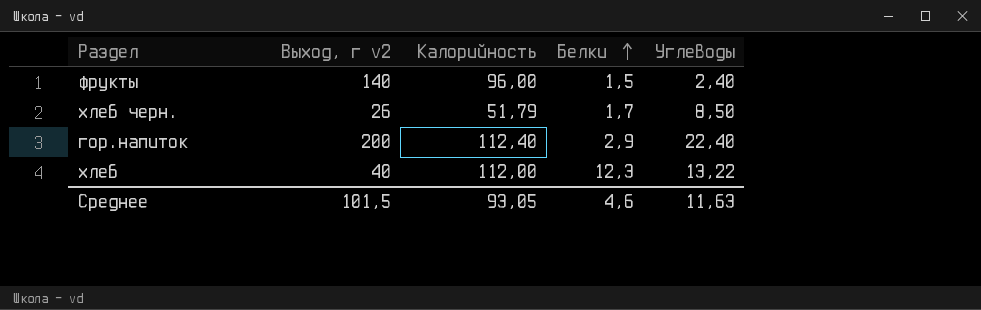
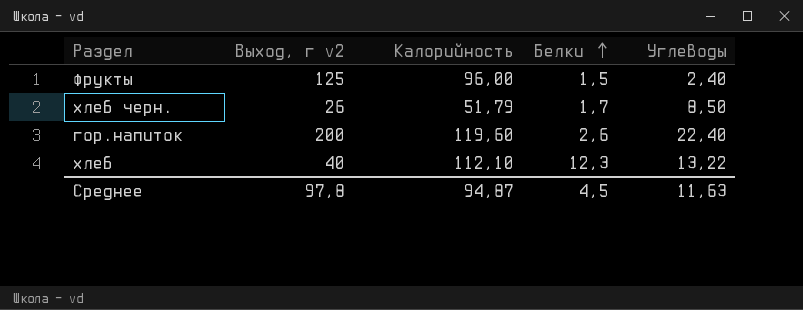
фрукты | Выход, г v2: 140 -> 125
гор.напиток | Калорийность: 112,40 -> 119,60
гор.напиток | Белки: 2,9 -> 2,6
хлеб | Калорийность: 112,00 -> 112,10
Среднее | Выход, г v2: 101,5 -> 97,8
Среднее | Калорийность: 93,05 -> 94,87
Среднее | Белки: 4,6 -> 4,5

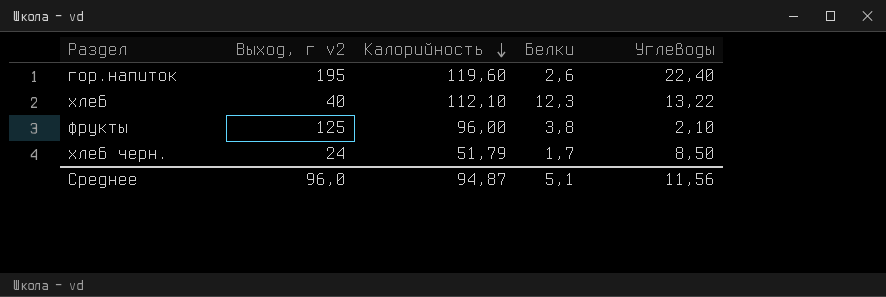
row order: Белки ascending -> Калорийность descending
гор.напиток | Выход, г v2: 200 -> 195
фрукты | Белки: 1,5 -> 3,8
фрукты | Углеводы: 2,40 -> 2,10
хлеб черн. | Выход, г v2: 26 -> 24
Среднее | Выход, г v2: 97,8 -> 96,0
Среднее | Белки: 4,5 -> 5,1
Среднее | Углеводы: 11,63 -> 11,56

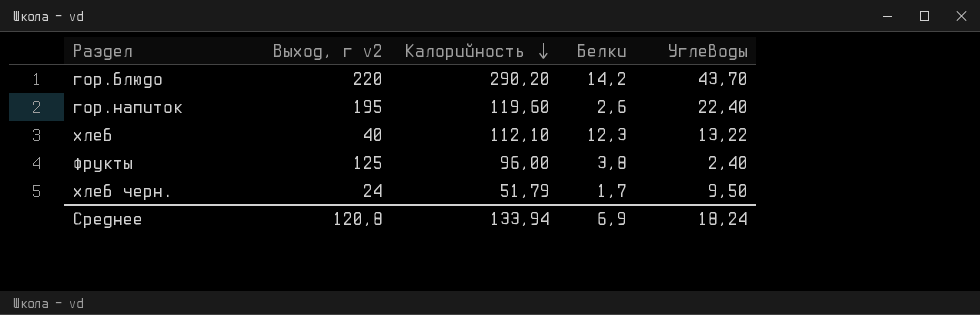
row гор.блюдо: none -> 220 | 290,20 | 14,2 | 43,70
фрукты | Углеводы: 2,10 -> 2,40
хлеб черн. | Углеводы: 8,50 -> 9,50
Среднее | Выход, г v2: 96,0 -> 120,8
Среднее | Калорийность: 94,87 -> 133,94
Среднее | Белки: 5,1 -> 6,9
Среднее | Углеводы: 11,56 -> 18,24

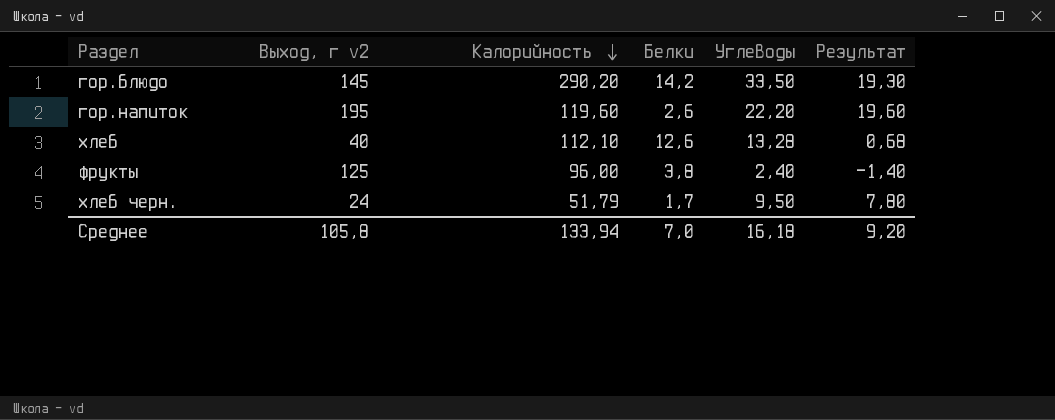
column Результат | formula: none -> [Углеводы] - [Белки]
гор.блюдо | Выход, г v2: 220 -> 145
гор.блюдо | Углеводы: 43,70 -> 33,50
гор.напиток | Углеводы: 22,40 -> 22,20
хлеб | Белки: 12,3 -> 12,6
хлеб | Углеводы: 13,22 -> 13,28
Среднее | Выход, г v2: 120,8 -> 105,8
Среднее | Белки: 6,9 -> 7,0
Среднее | Углеводы: 18,24 -> 16,18

